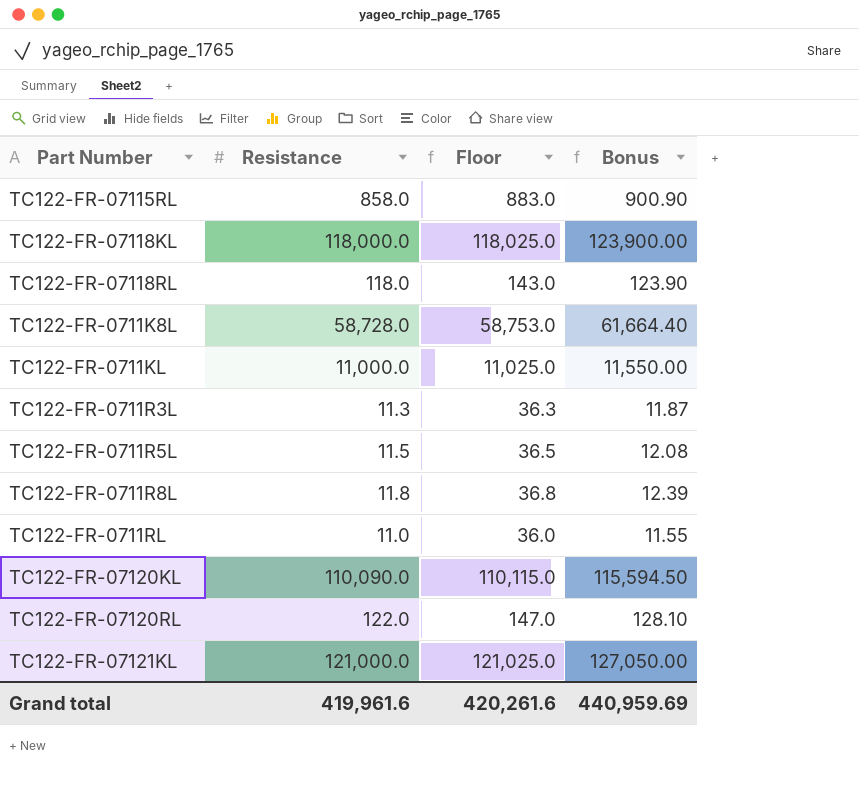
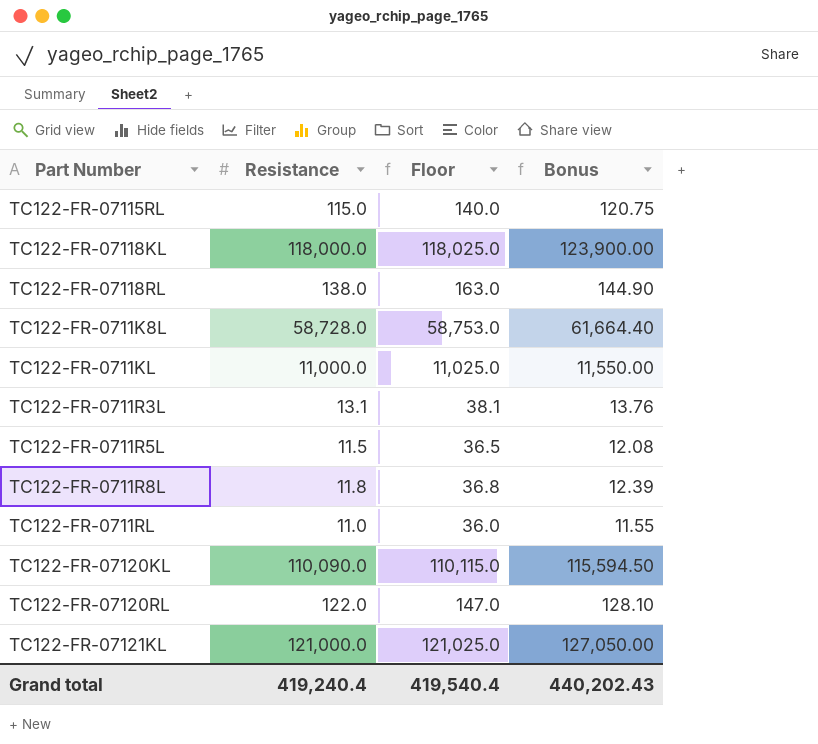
TC122-FR-07115RL | Resistance: 858.0 -> 115.0
TC122-FR-07115RL | Floor: 883.0 -> 140.0
TC122-FR-07115RL | Bonus: 900.90 -> 120.75
TC122-FR-07118RL | Resistance: 118.0 -> 138.0
TC122-FR-07118RL | Floor: 143.0 -> 163.0
TC122-FR-07118RL | Bonus: 123.90 -> 144.90
TC122-FR-0711R3L | Resistance: 11.3 -> 13.1
TC122-FR-0711R3L | Floor: 36.3 -> 38.1
TC122-FR-0711R3L | Bonus: 11.87 -> 13.76
Grand total | Resistance: 419,961.6 -> 419,240.4
Grand total | Floor: 420,261.6 -> 419,540.4
Grand total | Bonus: 440,959.69 -> 440,202.43

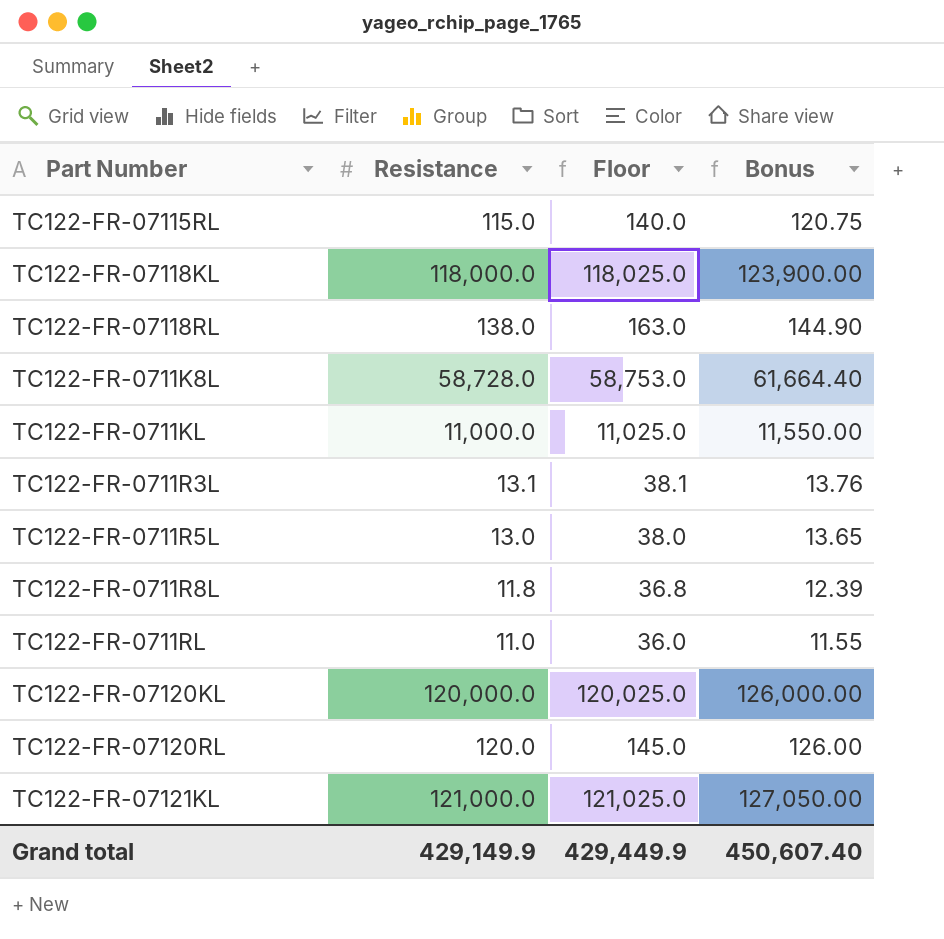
TC122-FR-0711R5L | Resistance: 11.5 -> 13.0
TC122-FR-0711R5L | Floor: 36.5 -> 38.0
TC122-FR-0711R5L | Bonus: 12.08 -> 13.65
TC122-FR-07120KL | Resistance: 110,090.0 -> 120,000.0
TC122-FR-07120KL | Floor: 110,115.0 -> 120,025.0
TC122-FR-07120KL | Bonus: 115,594.50 -> 126,000.00
TC122-FR-07120RL | Resistance: 122.0 -> 120.0
TC122-FR-07120RL | Floor: 147.0 -> 145.0
TC122-FR-07120RL | Bonus: 128.10 -> 126.00
Grand total | Resistance: 419,240.4 -> 429,149.9
Grand total | Floor: 419,540.4 -> 429,449.9
Grand total | Bonus: 440,202.43 -> 450,607.40

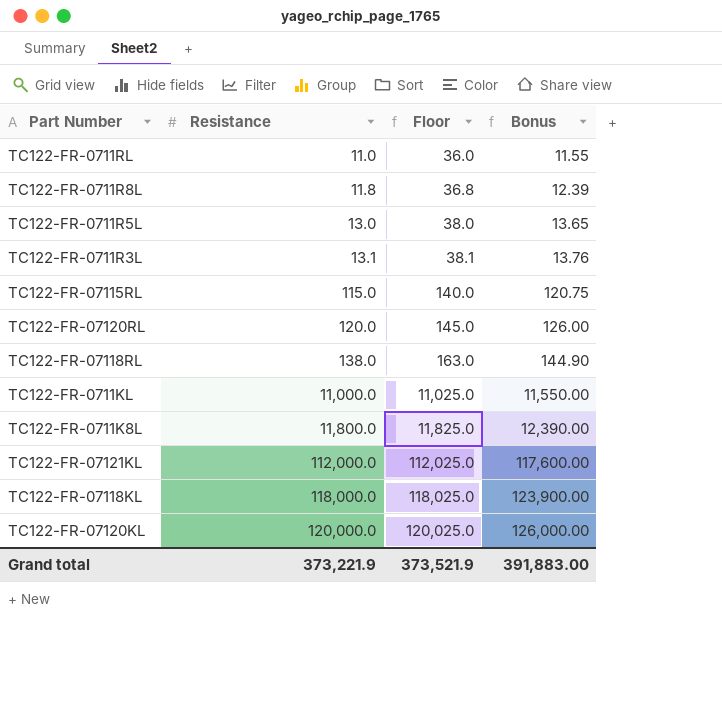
row order: none -> Resistance ascending
TC122-FR-0711K8L | Resistance: 58,728.0 -> 11,800.0
TC122-FR-0711K8L | Floor: 58,753.0 -> 11,825.0
TC122-FR-0711K8L | Bonus: 61,664.40 -> 12,390.00
TC122-FR-07121KL | Resistance: 121,000.0 -> 112,000.0
TC122-FR-07121KL | Floor: 121,025.0 -> 112,025.0
TC122-FR-07121KL | Bonus: 127,050.00 -> 117,600.00
Grand total | Resistance: 429,149.9 -> 373,221.9
Grand total | Floor: 429,449.9 -> 373,521.9
Grand total | Bonus: 450,607.40 -> 391,883.00

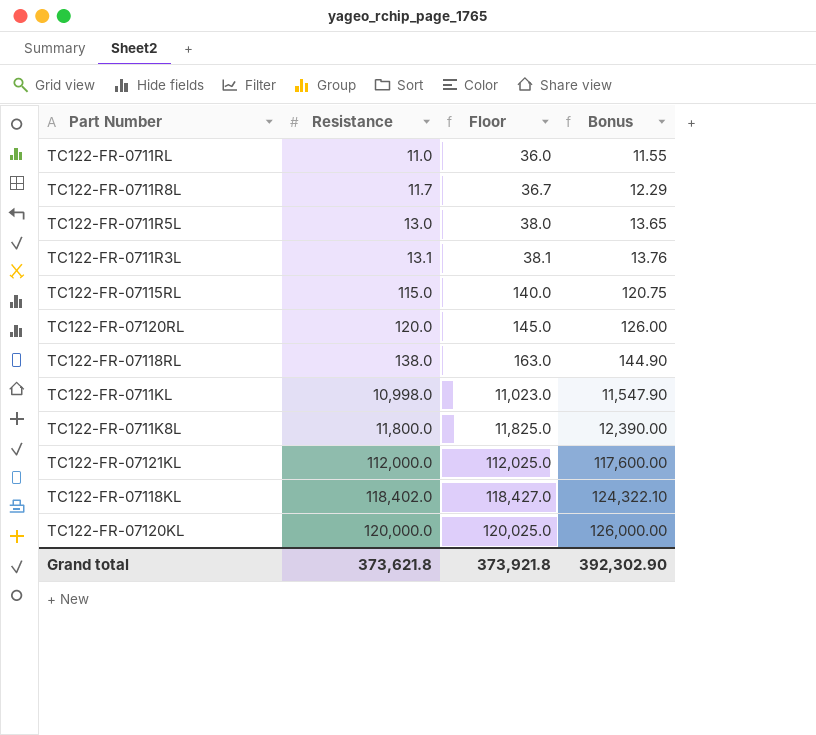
TC122-FR-0711R8L | Resistance: 11.8 -> 11.7
TC122-FR-0711R8L | Floor: 36.8 -> 36.7
TC122-FR-0711R8L | Bonus: 12.39 -> 12.29
TC122-FR-0711KL | Resistance: 11,000.0 -> 10,998.0
TC122-FR-0711KL | Floor: 11,025.0 -> 11,023.0
TC122-FR-0711KL | Bonus: 11,550.00 -> 11,547.90
TC122-FR-07118KL | Resistance: 118,000.0 -> 118,402.0
TC122-FR-07118KL | Floor: 118,025.0 -> 118,427.0
TC122-FR-07118KL | Bonus: 123,900.00 -> 124,322.10
Grand total | Resistance: 373,221.9 -> 373,621.8
Grand total | Floor: 373,521.9 -> 373,921.8
Grand total | Bonus: 391,883.00 -> 392,302.90

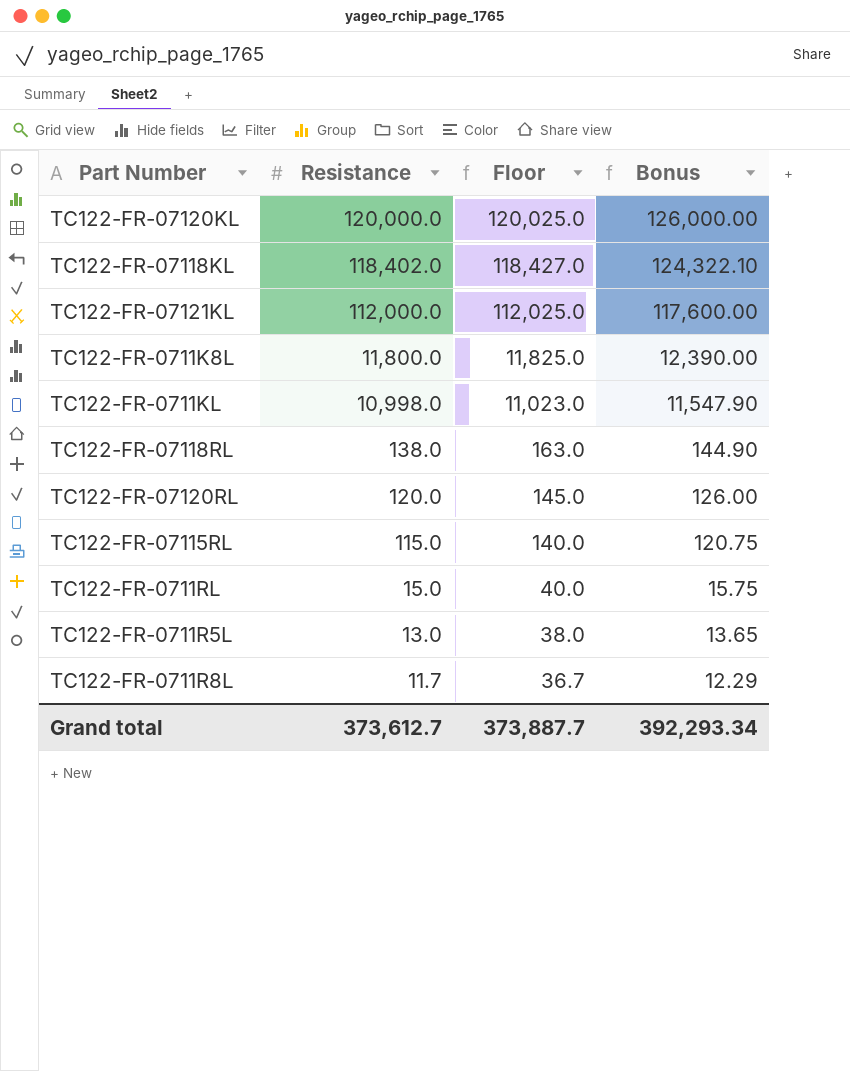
row order: Resistance ascending -> Resistance descending
row TC122-FR-0711R3L: 13.1 | 38.1 | 13.76 -> none
TC122-FR-0711RL | Resistance: 11.0 -> 15.0
TC122-FR-0711RL | Floor: 36.0 -> 40.0
TC122-FR-0711RL | Bonus: 11.55 -> 15.75
Grand total | Resistance: 373,621.8 -> 373,612.7
Grand total | Floor: 373,921.8 -> 373,887.7
Grand total | Bonus: 392,302.90 -> 392,293.34

